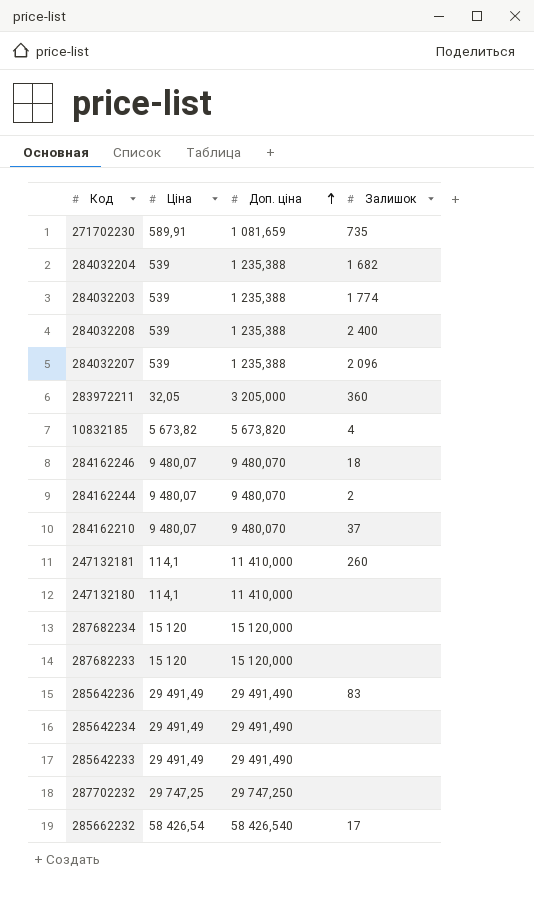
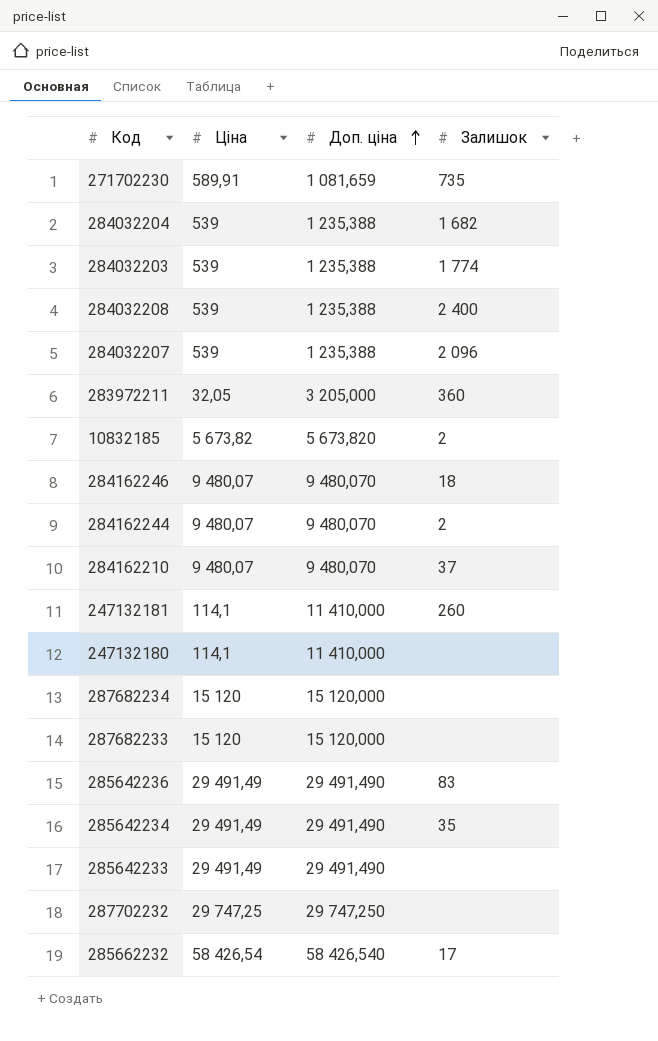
10832185 | Залишок: 4 -> 2
285642234 | Залишок: none -> 35

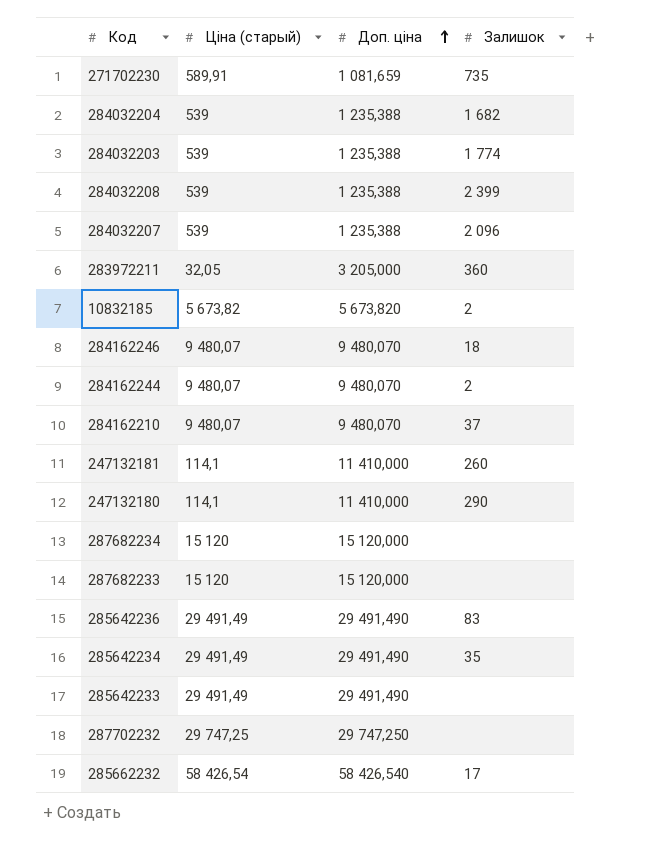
column name: Ціна -> Ціна (старый)
284032208 | Залишок: 2 400 -> 2 399
247132180 | Залишок: none -> 290

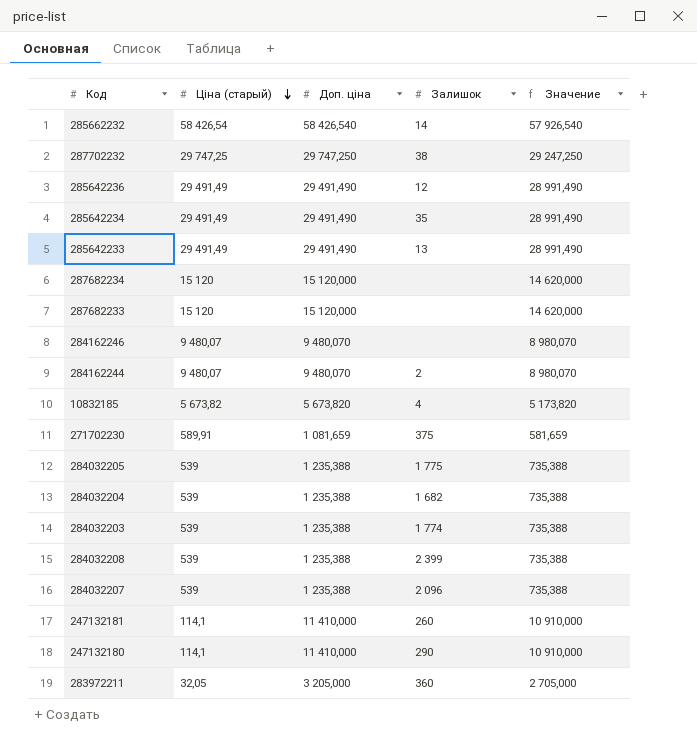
row order: Доп. ціна ascending -> Ціна (старый) descending
column Значение | formula: none -> [Доп. ціна] - 500
row 284162210: 9 480,07 | 9 480,070 | 37 -> none
285662232 | Залишок: 17 -> 14
287702232 | Залишок: none -> 38
285642236 | Залишок: 83 -> 12
285642233 | Залишок: none -> 13
284162246 | Залишок: 18 -> none
10832185 | Залишок: 2 -> 4
271702230 | Залишок: 735 -> 375
row 284032205: none -> 539 | 1 235,388 | 1 775 | 735,388

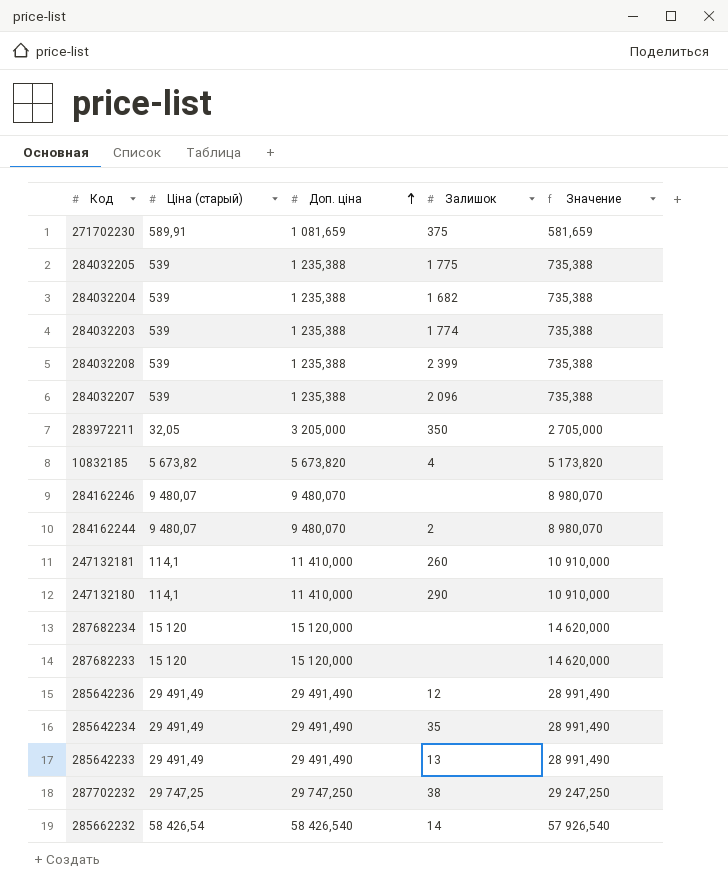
row order: Ціна (старый) descending -> Доп. ціна ascending
283972211 | Залишок: 360 -> 350

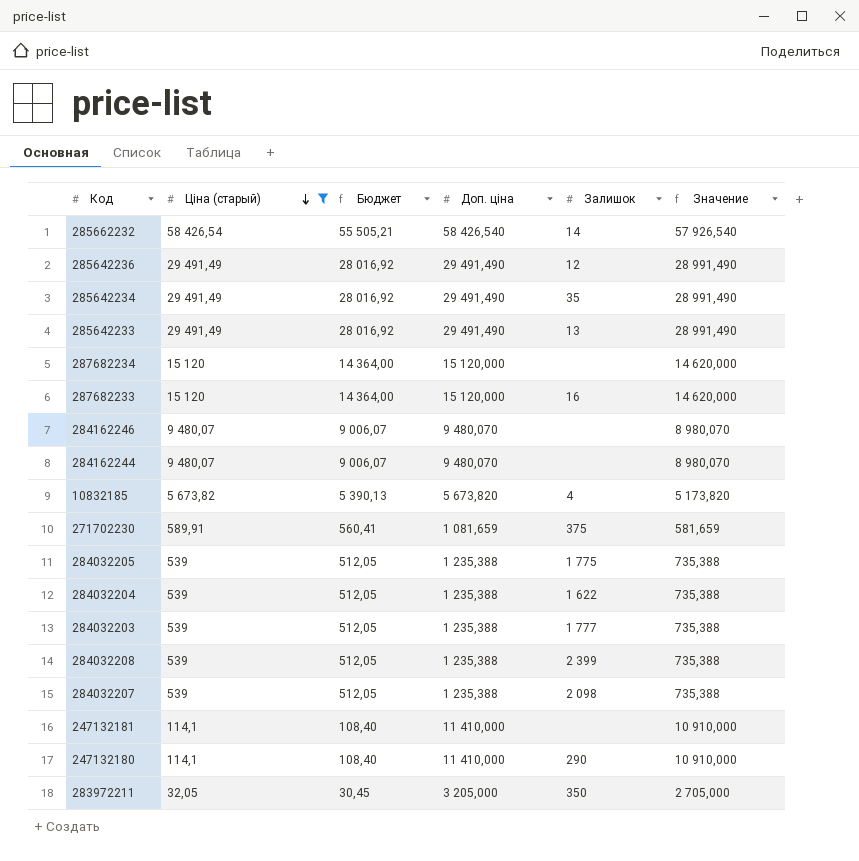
filter: none -> Ціна (старый) != 29 747,25
row order: Доп. ціна ascending -> Ціна (старый) descending
column Бюджет | formula: none -> [Ціна (старый)] * 0,95
287682233 | Залишок: none -> 16
284162244 | Залишок: 2 -> none
284032204 | Залишок: 1 682 -> 1 622
284032203 | Залишок: 1 774 -> 1 777
284032207 | Залишок: 2 096 -> 2 098
247132181 | Залишок: 260 -> none

